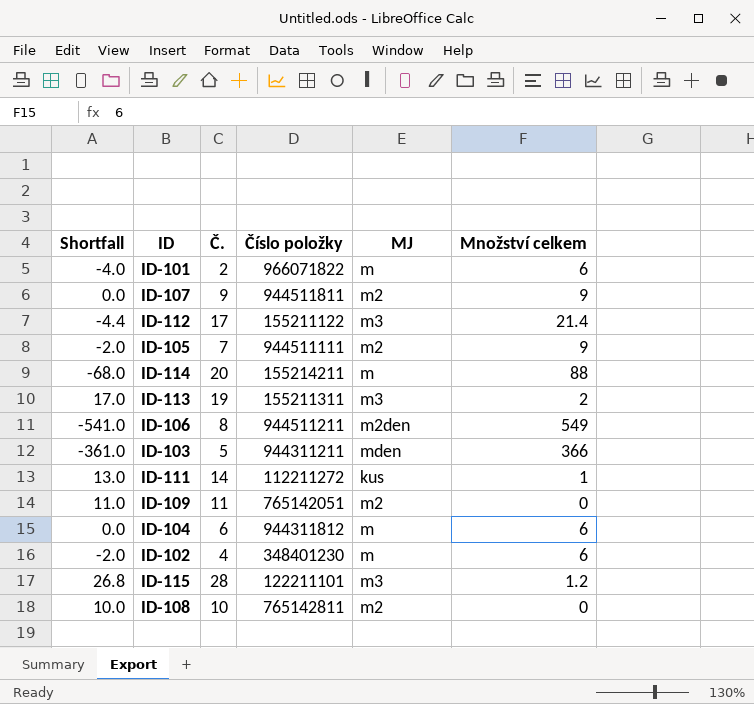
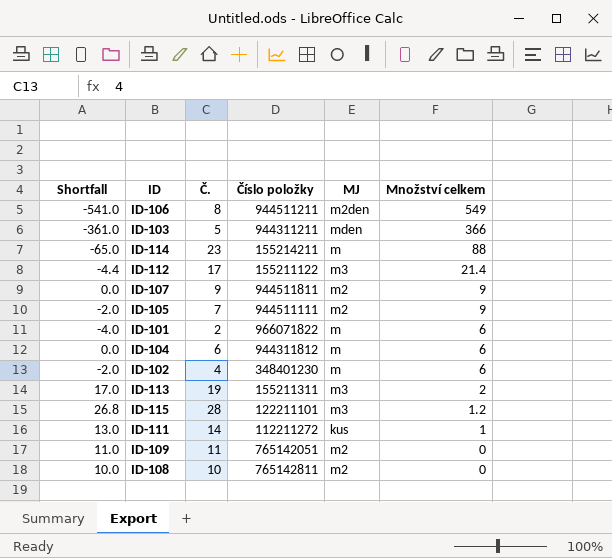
row order: none -> Množství celkem descending
ID-114 | Shortfall: -68.0 -> -65.0
ID-114 | Č.: 20 -> 23

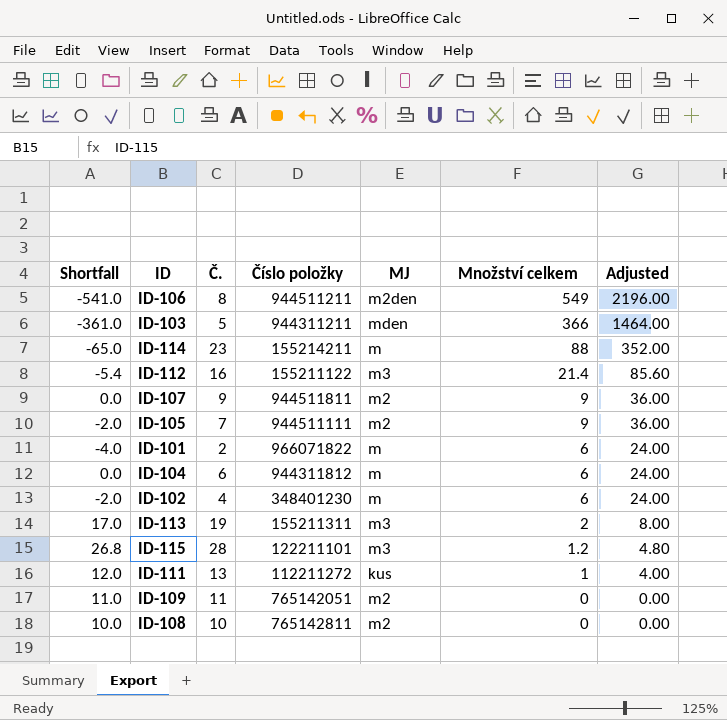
column Adjusted | formula: none -> [Množství celkem] * 4
ID-112 | Shortfall: -4.4 -> -5.4
ID-112 | Č.: 17 -> 16
ID-111 | Shortfall: 13.0 -> 12.0
ID-111 | Č.: 14 -> 13

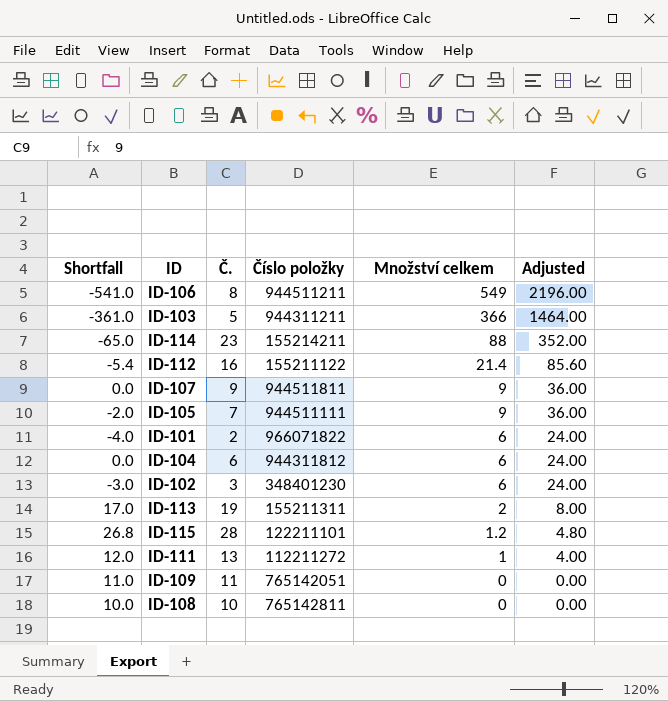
column MJ | position: 5 -> none
ID-102 | Shortfall: -2.0 -> -3.0
ID-102 | Č.: 4 -> 3

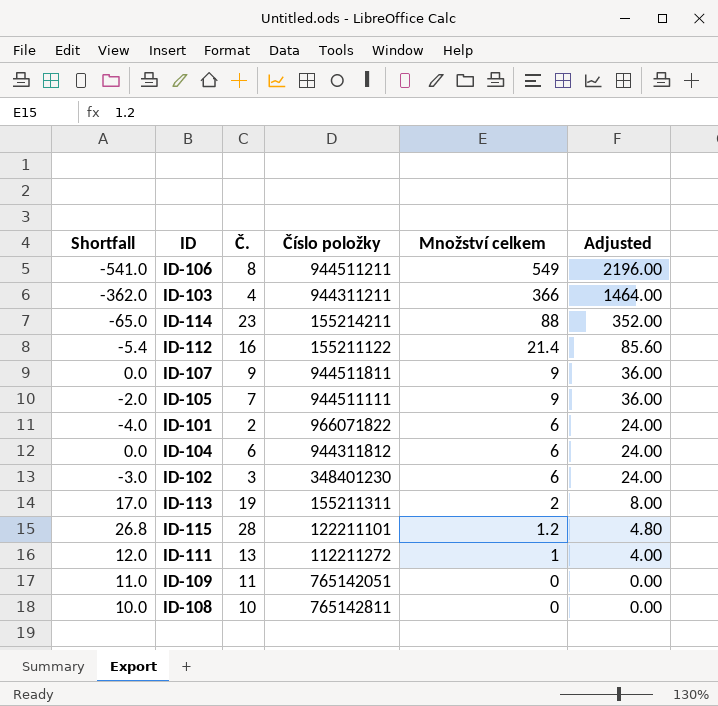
ID-103 | Shortfall: -361.0 -> -362.0
ID-103 | Č.: 5 -> 4

